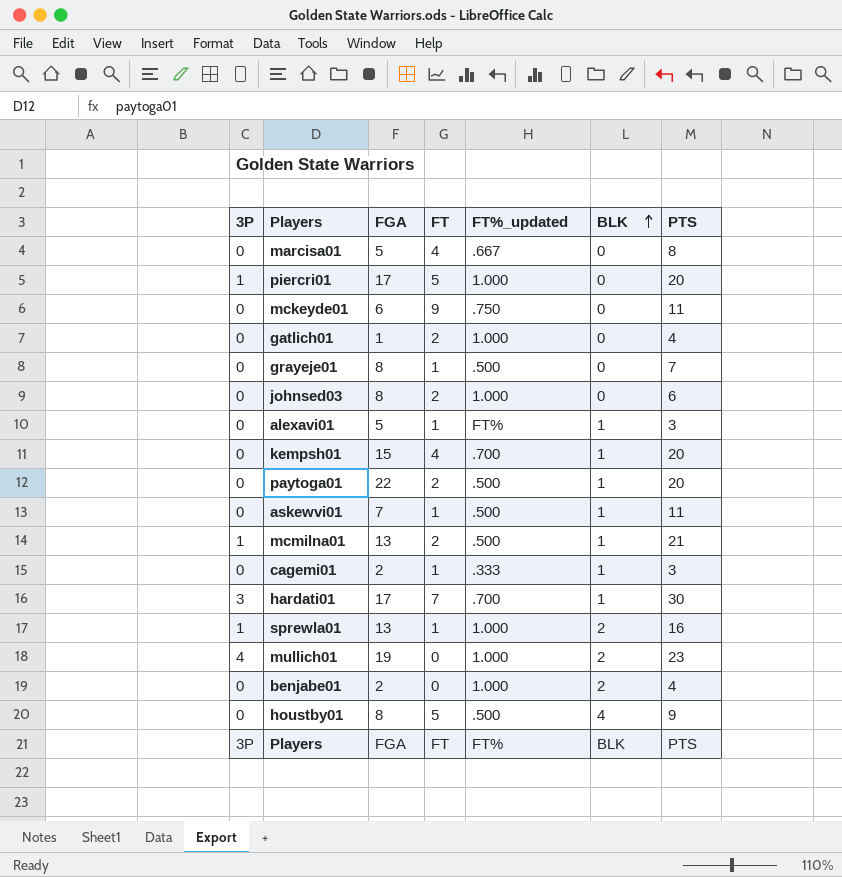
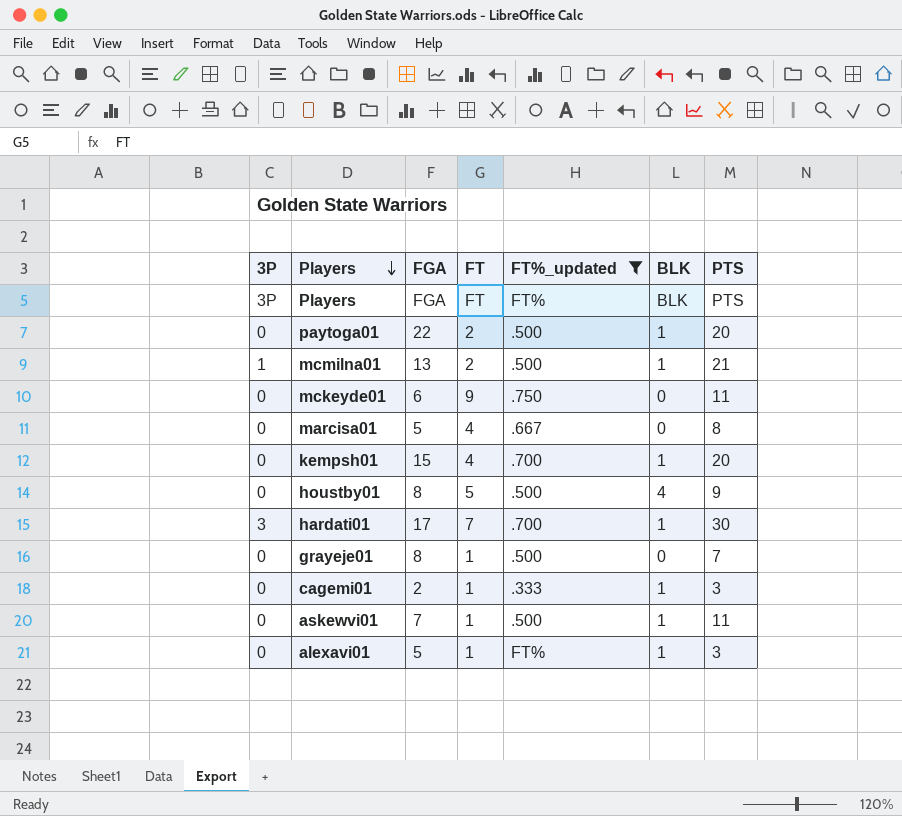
filter: none -> FT%_updated != 1.000
row order: BLK ascending -> Players descending

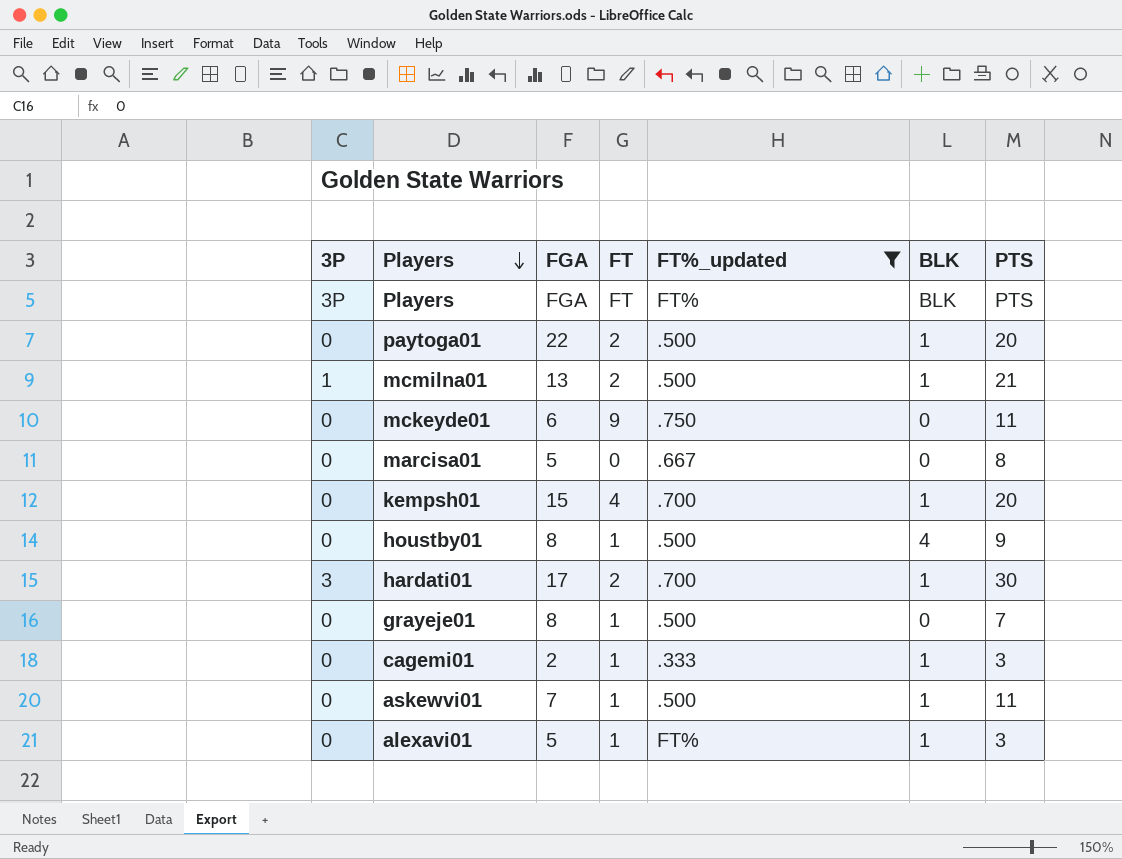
marcisa01 | FT: 4 -> 0
houstby01 | FT: 5 -> 1
hardati01 | FT: 7 -> 2

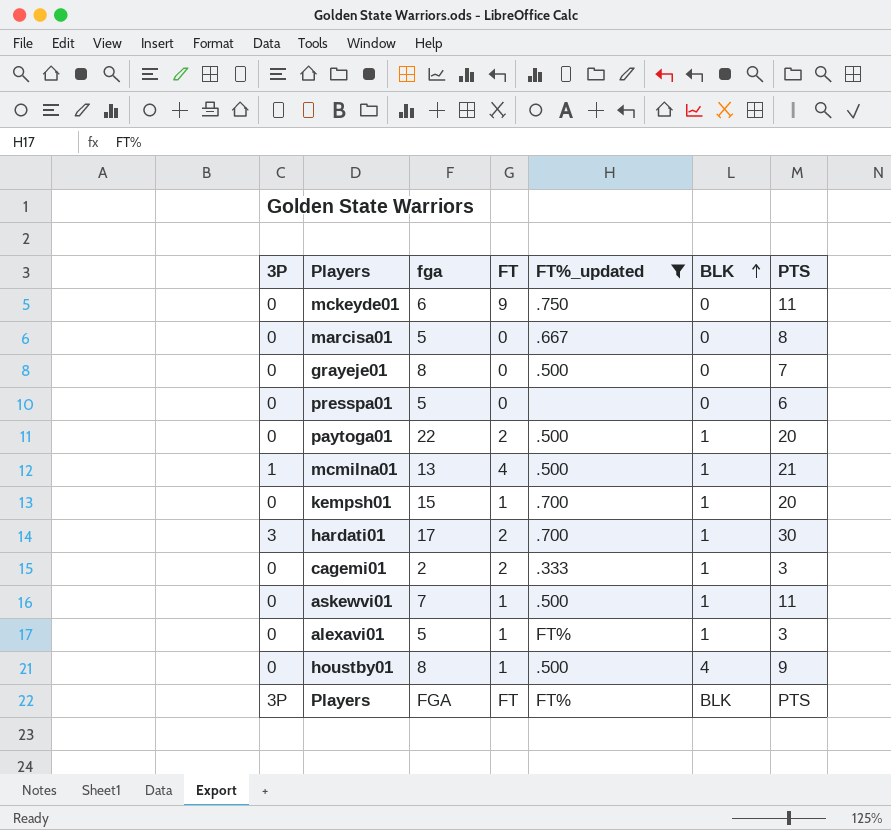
row order: Players descending -> BLK ascending
column name: FGA -> fga
grayeje01 | FT: 1 -> 0
row presspa01: none -> 0 | 5 | 0 | none | 0 | 6
mcmilna01 | FT: 2 -> 4
kempsh01 | FT: 4 -> 1
cagemi01 | FT: 1 -> 2

